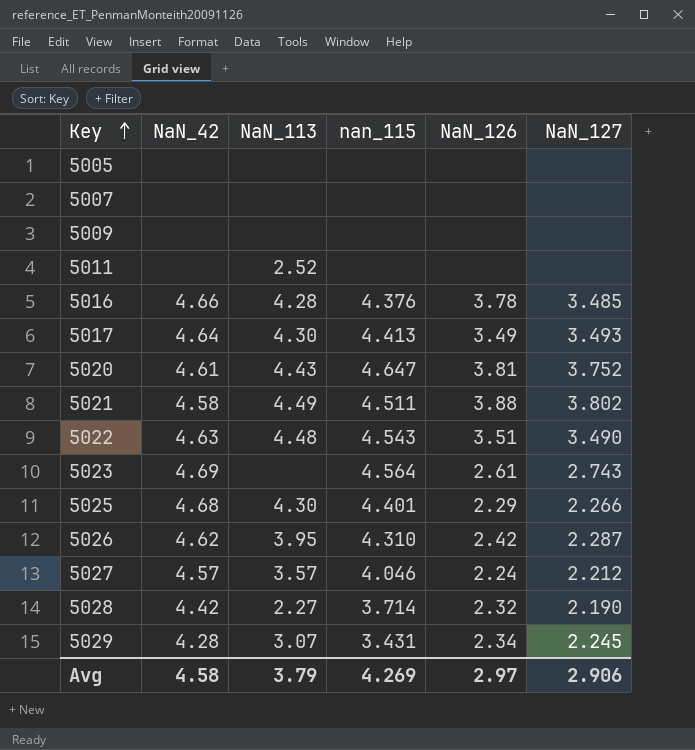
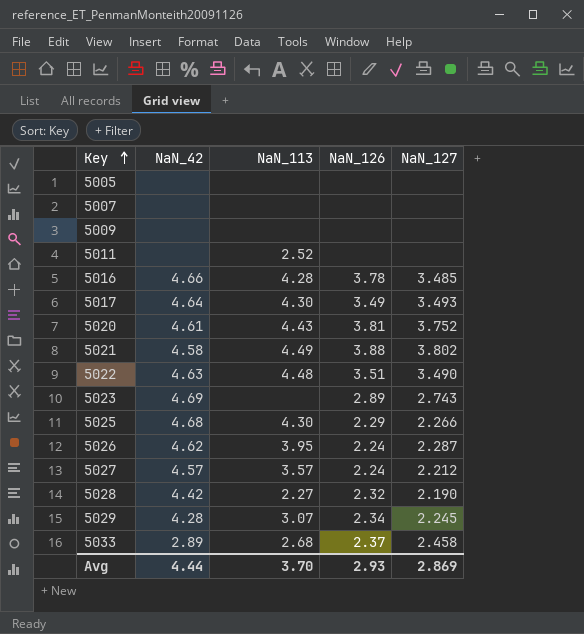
column nan_115 | position: 4 -> none
5023 | NaN_126: 2.61 -> 2.89
5026 | NaN_126: 2.42 -> 2.24
row 5033: none -> 2.89 | 2.68 | 2.37 | 2.458
Avg | NaN_42: 4.58 -> 4.44
Avg | NaN_113: 3.79 -> 3.70
Avg | NaN_126: 2.97 -> 2.93
Avg | NaN_127: 2.906 -> 2.869

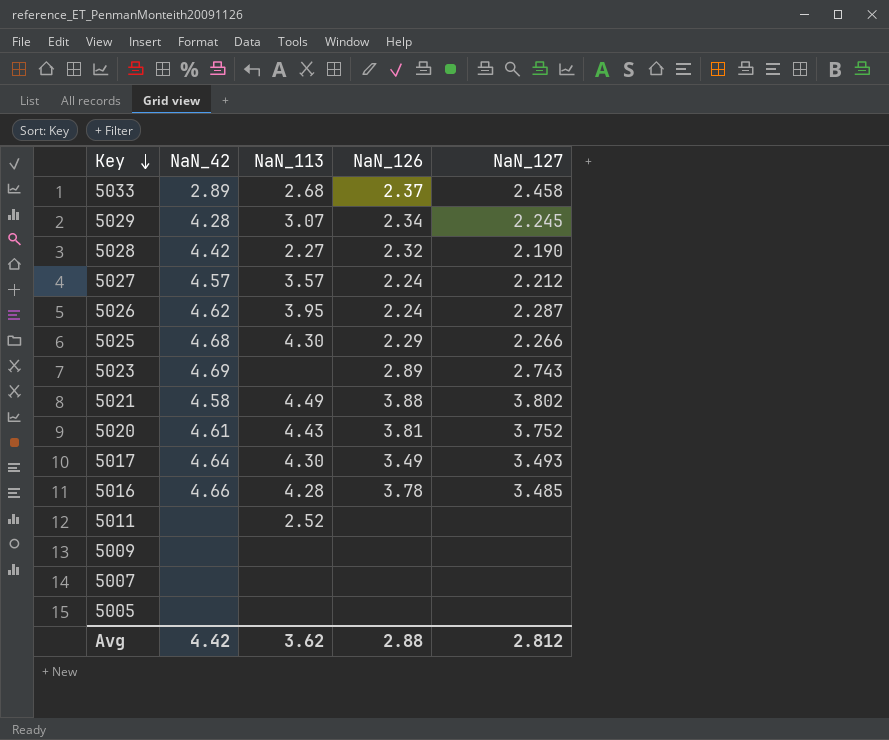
row order: Key ascending -> Key descending
row 5022: 4.63 | 4.48 | 3.51 | 3.490 -> none
Avg | NaN_42: 4.44 -> 4.42
Avg | NaN_113: 3.70 -> 3.62
Avg | NaN_126: 2.93 -> 2.88
Avg | NaN_127: 2.869 -> 2.812

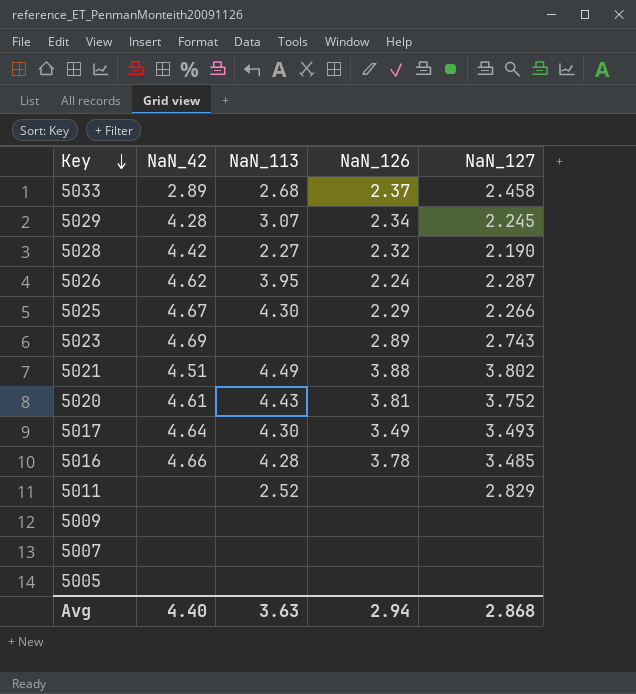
row 5027: 4.57 | 3.57 | 2.24 | 2.212 -> none
5025 | NaN_42: 4.68 -> 4.67
5021 | NaN_42: 4.58 -> 4.51
5011 | NaN_127: none -> 2.829
Avg | NaN_42: 4.42 -> 4.40
Avg | NaN_113: 3.62 -> 3.63
Avg | NaN_126: 2.88 -> 2.94
Avg | NaN_127: 2.812 -> 2.868

